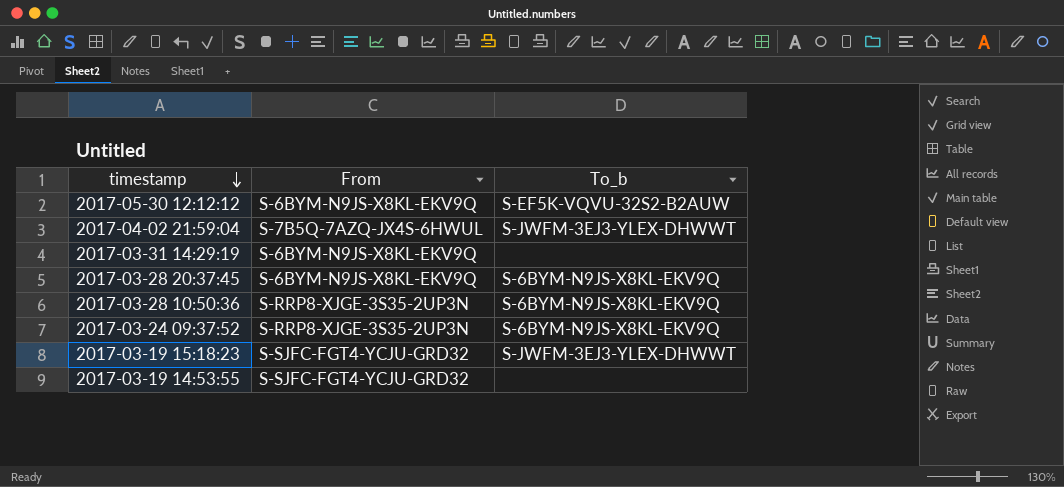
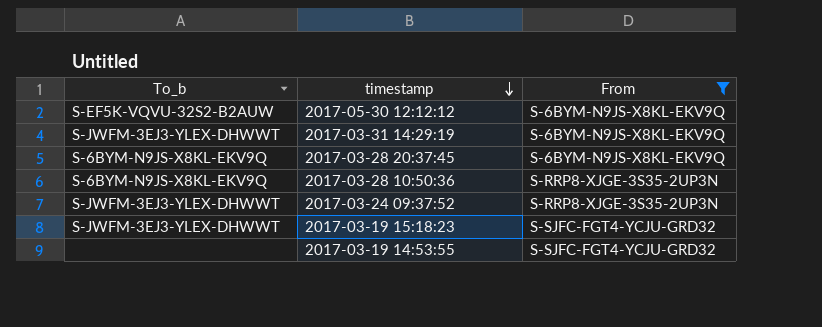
filter: none -> From != S-7B5Q-7AZQ-JX4S-6HWUL
column To_b | position: 3 -> 1
2017-03-31 14:29:19 | To_b: none -> S-JWFM-3EJ3-YLEX-DHWWT
2017-03-24 09:37:52 | To_b: S-6BYM-N9JS-X8KL-EKV9Q -> S-JWFM-3EJ3-YLEX-DHWWT

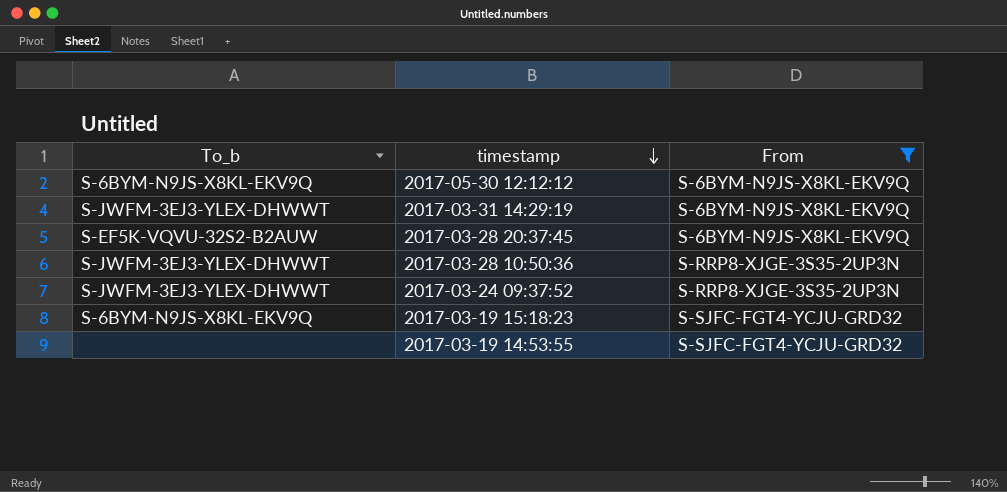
2017-05-30 12:12:12 | To_b: S-EF5K-VQVU-32S2-B2AUW -> S-6BYM-N9JS-X8KL-EKV9Q
2017-03-28 20:37:45 | To_b: S-6BYM-N9JS-X8KL-EKV9Q -> S-EF5K-VQVU-32S2-B2AUW
2017-03-28 10:50:36 | To_b: S-6BYM-N9JS-X8KL-EKV9Q -> S-JWFM-3EJ3-YLEX-DHWWT
2017-03-19 15:18:23 | To_b: S-JWFM-3EJ3-YLEX-DHWWT -> S-6BYM-N9JS-X8KL-EKV9Q

